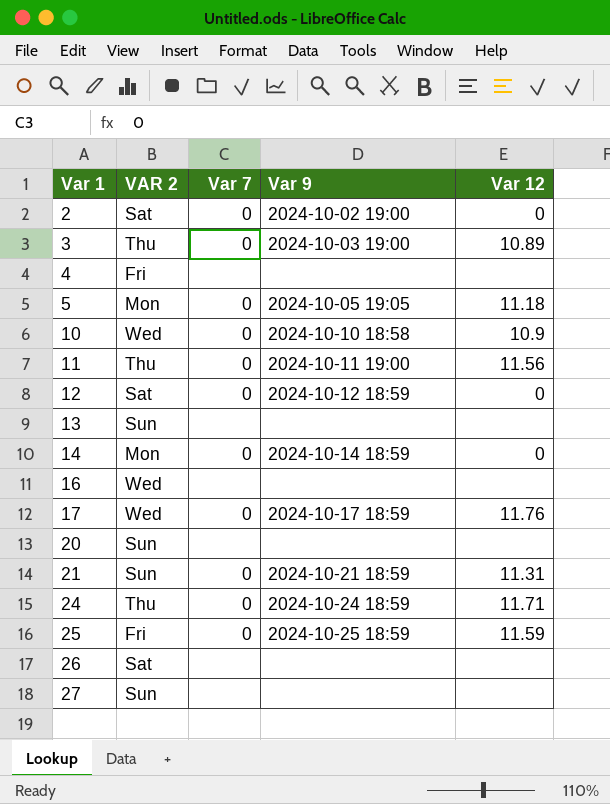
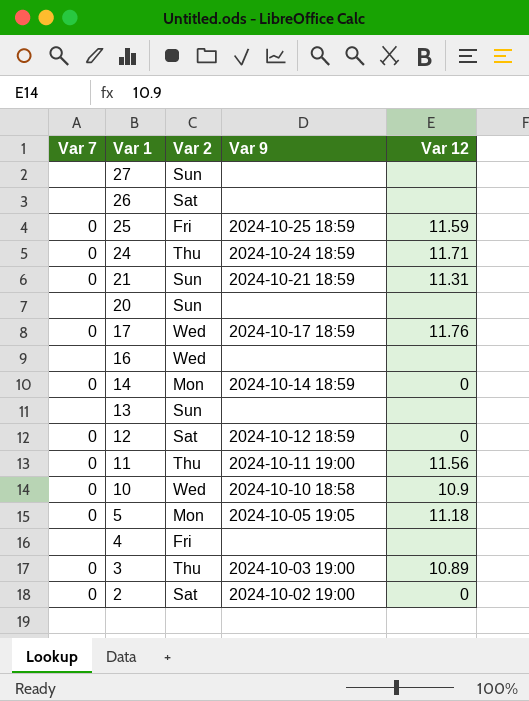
row order: Var 1 ascending -> Var 1 descending
column Var 7 | position: 3 -> 1
column name: VAR 2 -> Var 2

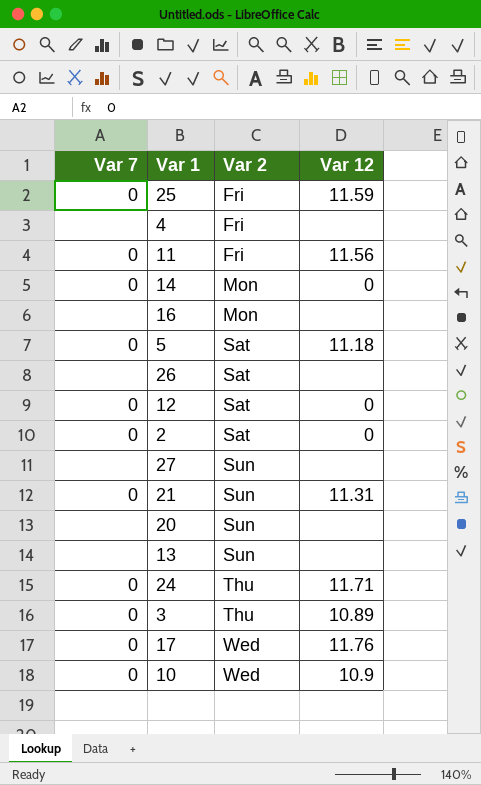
row order: Var 1 descending -> Var 2 ascending
column Var 9 | position: 4 -> none
11 | Var 2: Thu -> Fri
16 | Var 2: Wed -> Mon
5 | Var 2: Mon -> Sat

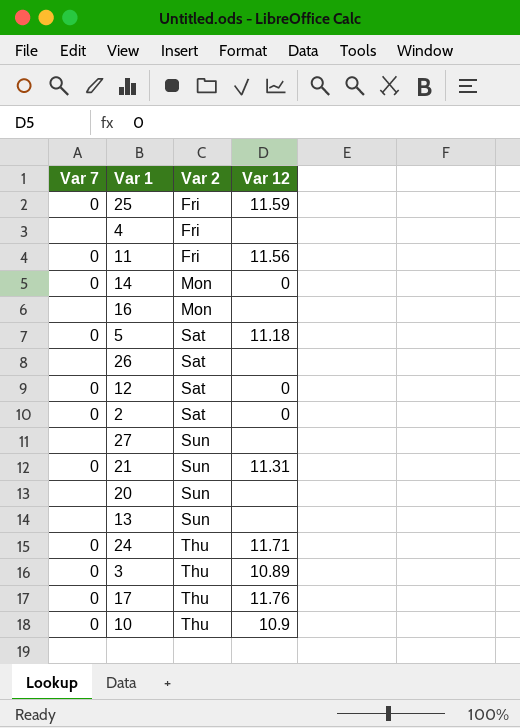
17 | Var 2: Wed -> Thu
10 | Var 2: Wed -> Thu

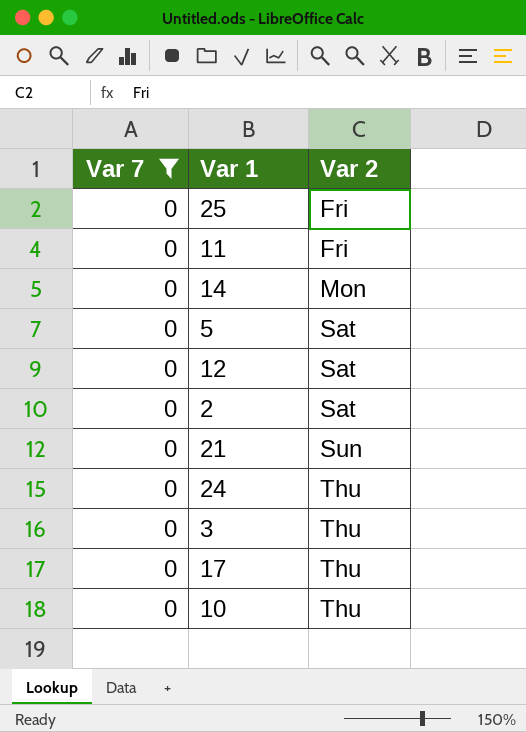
filter: none -> Var 7 = 0
column Var 12 | position: 4 -> none

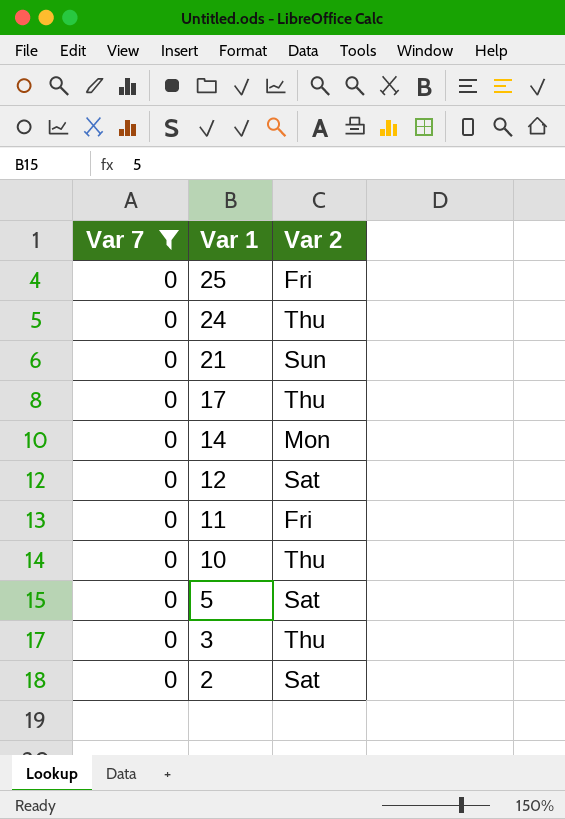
row order: Var 2 ascending -> Var 1 descending

